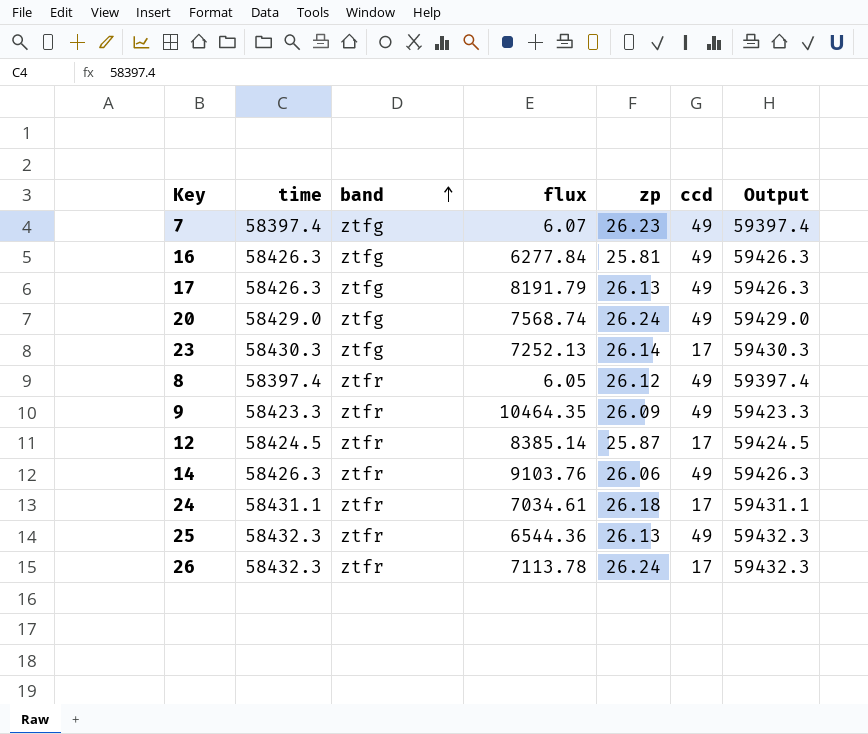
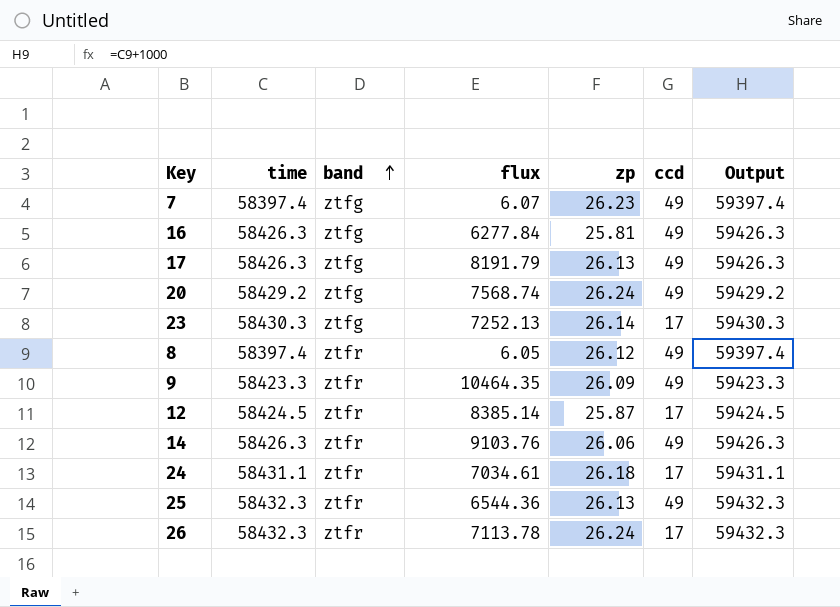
20 | time: 58429.0 -> 58429.2
20 | Output: 59429.0 -> 59429.2

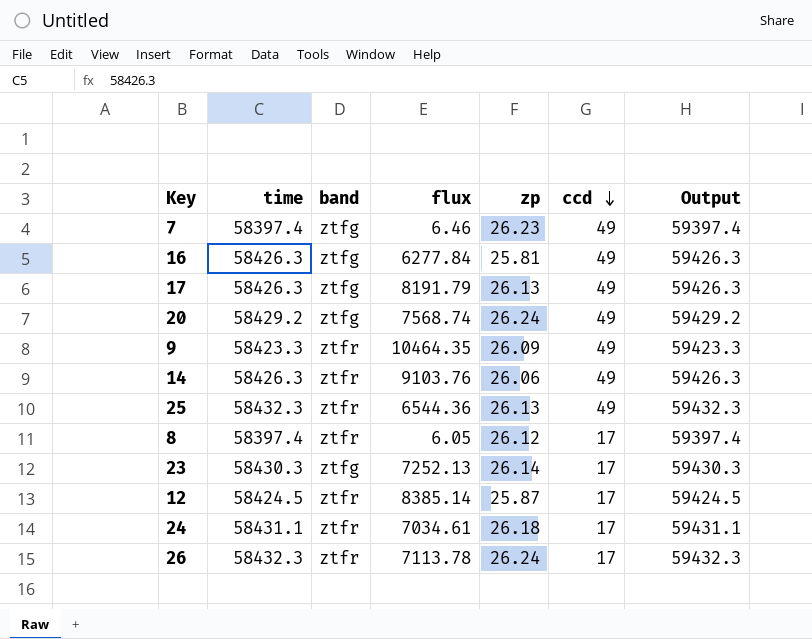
row order: band ascending -> ccd descending
7 | flux: 6.07 -> 6.46
8 | ccd: 49 -> 17

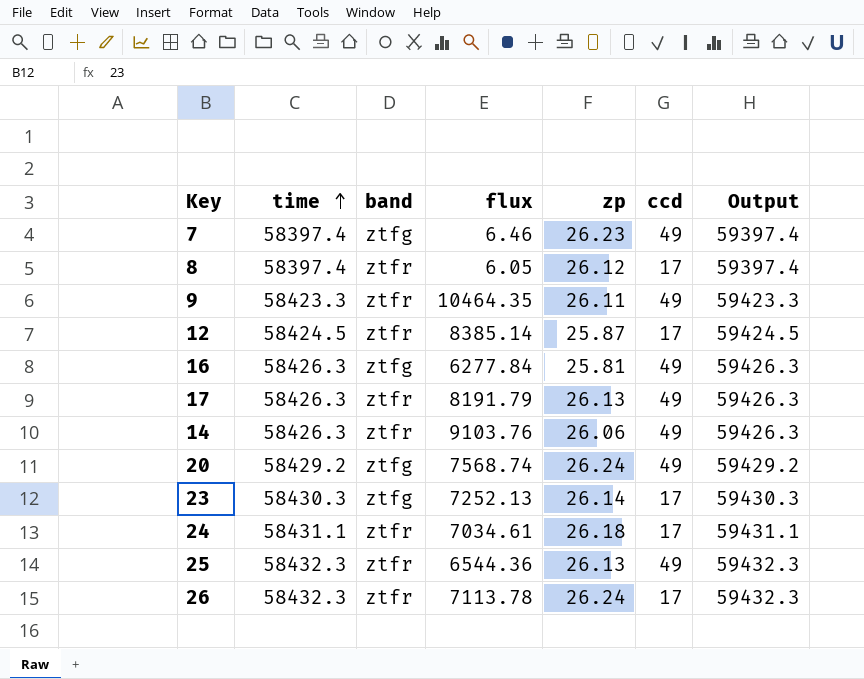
row order: ccd descending -> time ascending
9 | zp: 26.09 -> 26.11
17 | band: ztfg -> ztfr

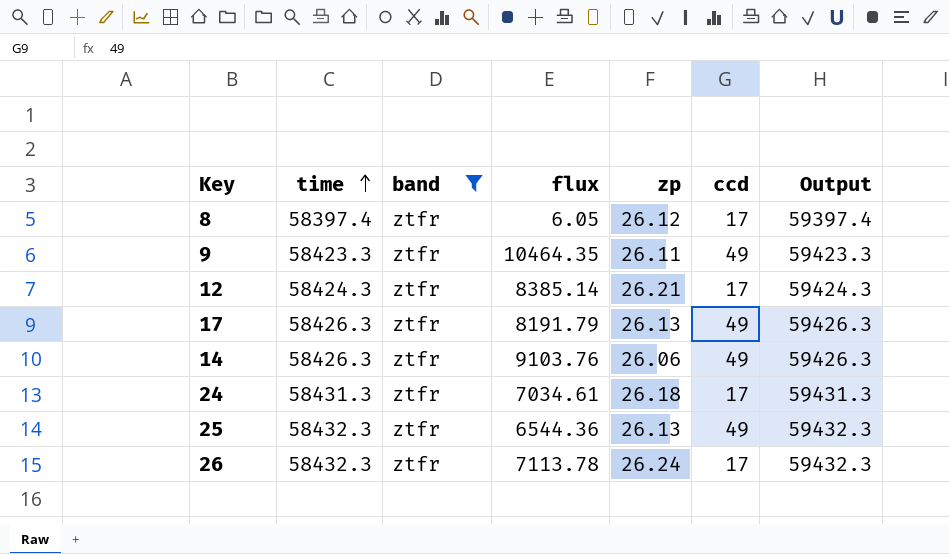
filter: none -> band = ztfr
12 | time: 58424.5 -> 58424.3
12 | zp: 25.87 -> 26.21
12 | Output: 59424.5 -> 59424.3
24 | time: 58431.1 -> 58431.3
24 | Output: 59431.1 -> 59431.3

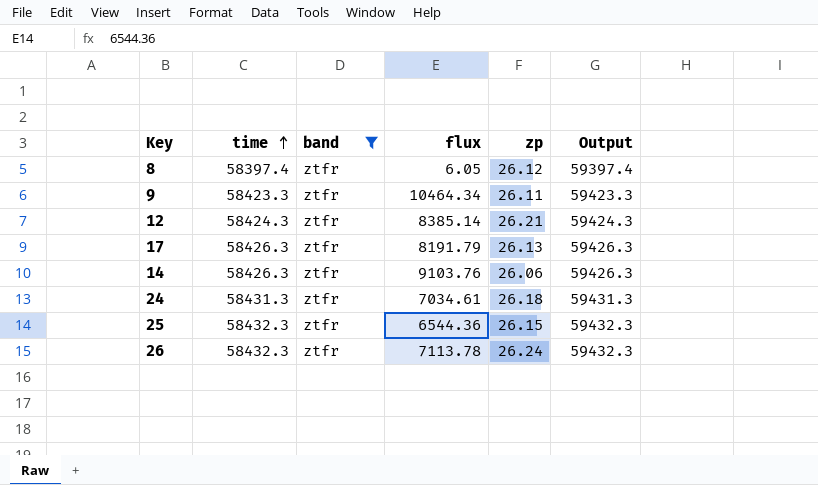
column ccd | position: 6 -> none
9 | flux: 10464.35 -> 10464.34
25 | zp: 26.13 -> 26.15

